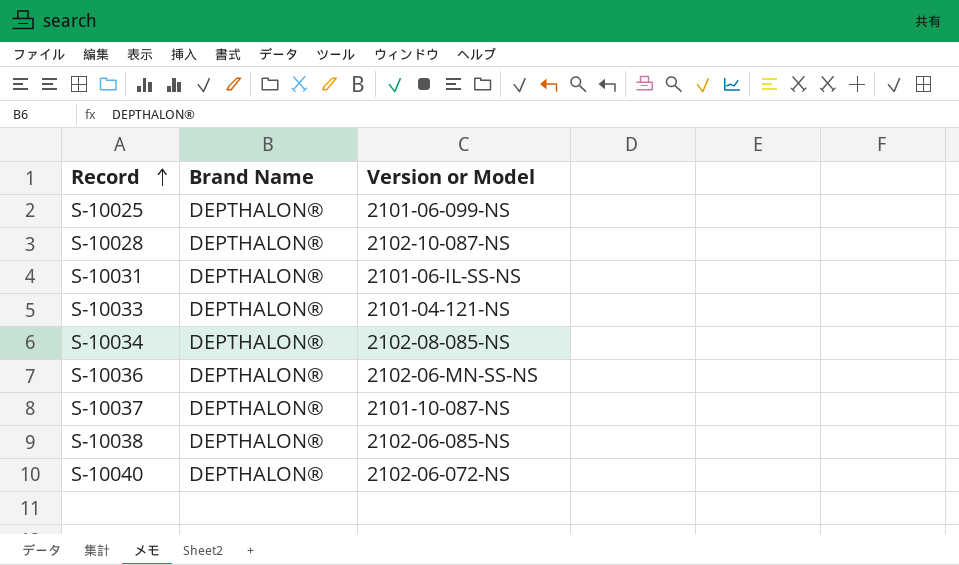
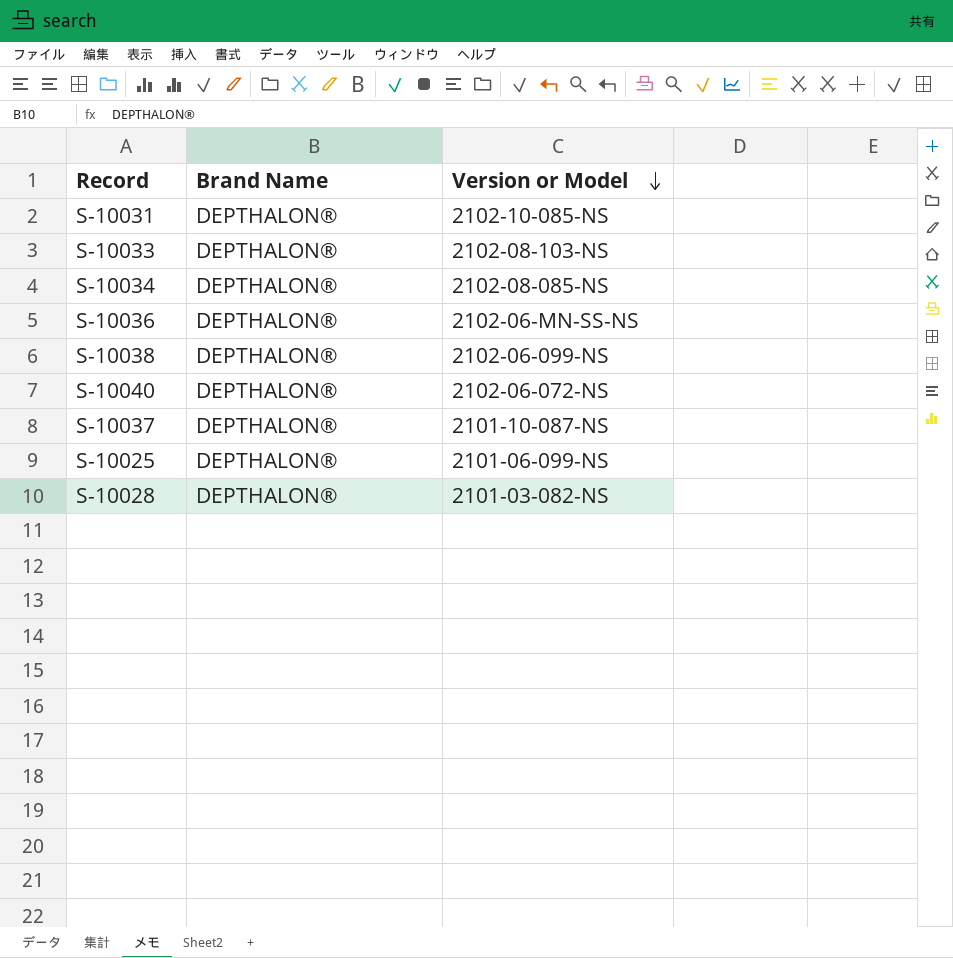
row order: Record ascending -> Version or Model descending
S-10031 | Version or Model: 2101-06-IL-SS-NS -> 2102-10-085-NS
S-10033 | Version or Model: 2101-04-121-NS -> 2102-08-103-NS
S-10038 | Version or Model: 2102-06-085-NS -> 2102-06-099-NS
S-10028 | Version or Model: 2102-10-087-NS -> 2101-03-082-NS

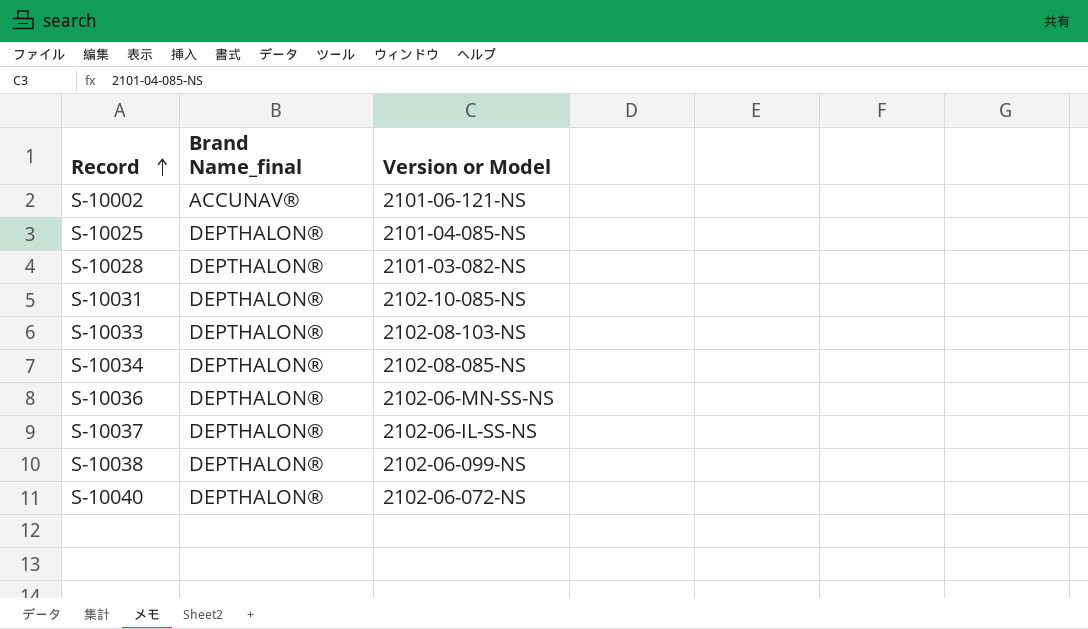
row order: Version or Model descending -> Record ascending
column name: Brand Name -> Brand Name_final
row S-10002: none -> ACCUNAV® | 2101-06-121-NS
S-10025 | Version or Model: 2101-06-099-NS -> 2101-04-085-NS
S-10037 | Version or Model: 2101-10-087-NS -> 2102-06-IL-SS-NS

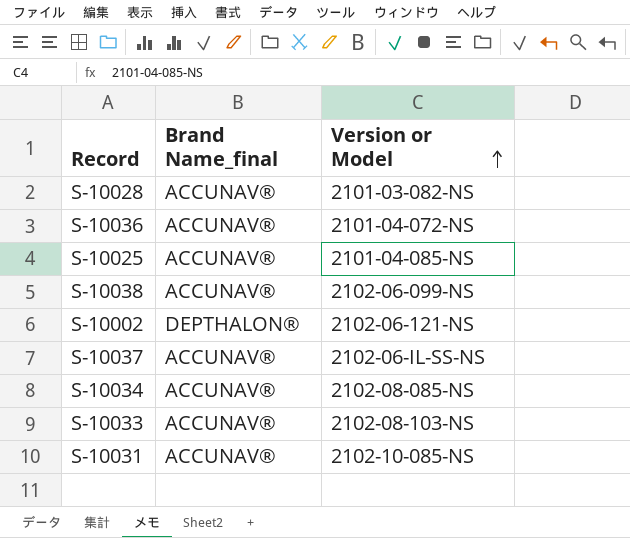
row order: Record ascending -> Version or Model ascending
row S-10040: DEPTHALON® | 2102-06-072-NS -> none
S-10028 | Brand Name_final: DEPTHALON® -> ACCUNAV®
S-10036 | Brand Name_final: DEPTHALON® -> ACCUNAV®
S-10036 | Version or Model: 2102-06-MN-SS-NS -> 2101-04-072-NS
S-10025 | Brand Name_final: DEPTHALON® -> ACCUNAV®
S-10038 | Brand Name_final: DEPTHALON® -> ACCUNAV®
S-10002 | Brand Name_final: ACCUNAV® -> DEPTHALON®
S-10002 | Version or Model: 2101-06-121-NS -> 2102-06-121-NS
S-10037 | Brand Name_final: DEPTHALON® -> ACCUNAV®
S-10034 | Brand Name_final: DEPTHALON® -> ACCUNAV®
S-10033 | Brand Name_final: DEPTHALON® -> ACCUNAV®
S-10031 | Brand Name_final: DEPTHALON® -> ACCUNAV®

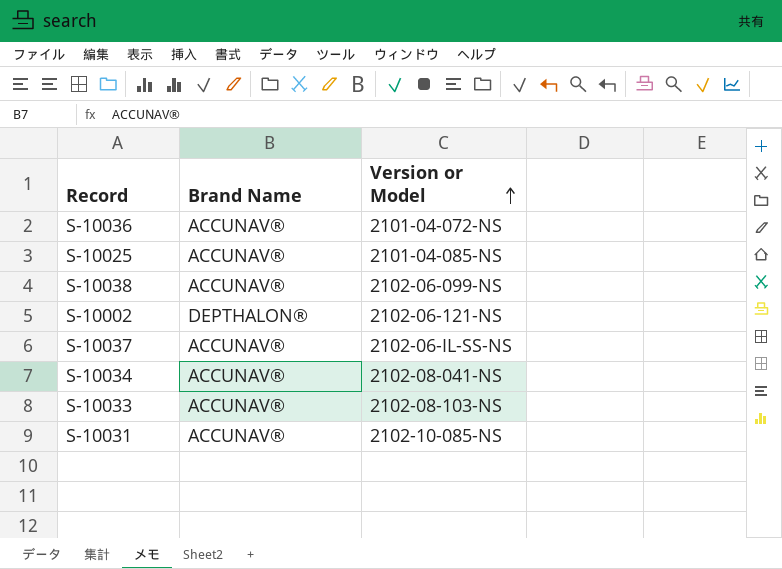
column name: Brand Name_final -> Brand Name
row S-10028: ACCUNAV® | 2101-03-082-NS -> none
S-10034 | Version or Model: 2102-08-085-NS -> 2102-08-041-NS

